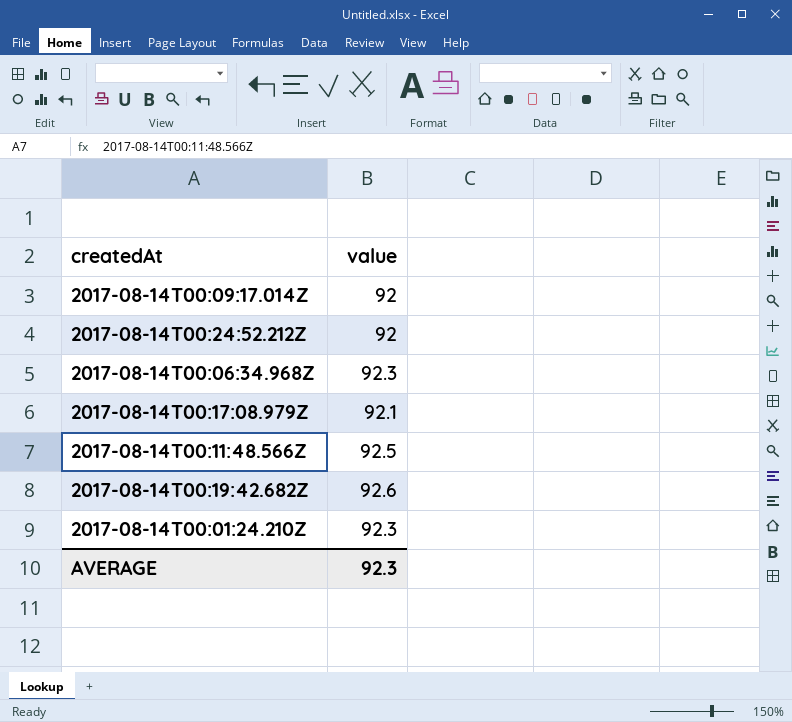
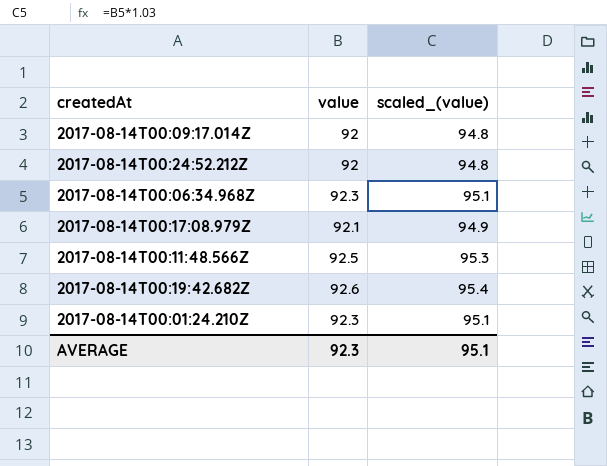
column scaled_(value) | formula: none -> [value] * 1.03

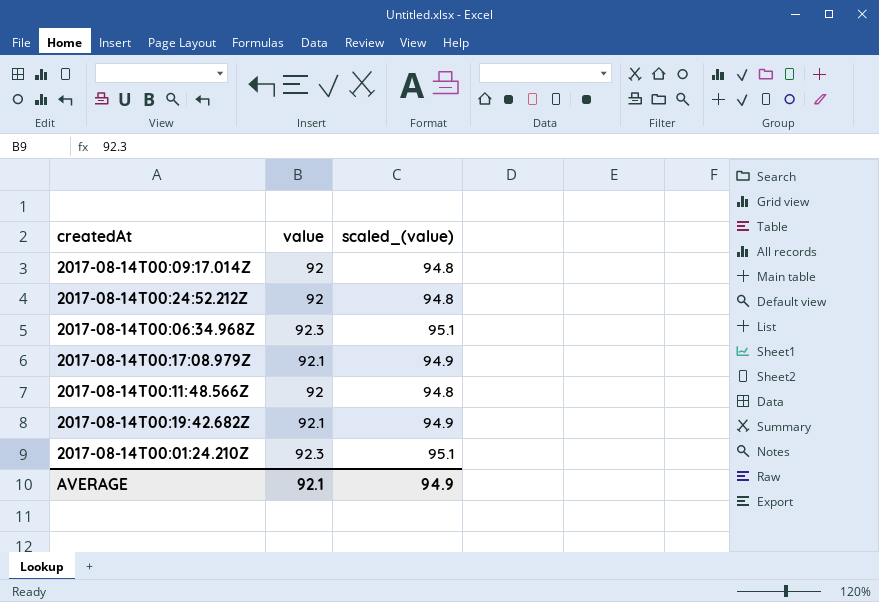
2017-08-14T00:11:48.566Z | value: 92.5 -> 92
2017-08-14T00:11:48.566Z | scaled_(value): 95.3 -> 94.8
2017-08-14T00:19:42.682Z | value: 92.6 -> 92.1
2017-08-14T00:19:42.682Z | scaled_(value): 95.4 -> 94.9
AVERAGE | value: 92.3 -> 92.1
AVERAGE | scaled_(value): 95.1 -> 94.9

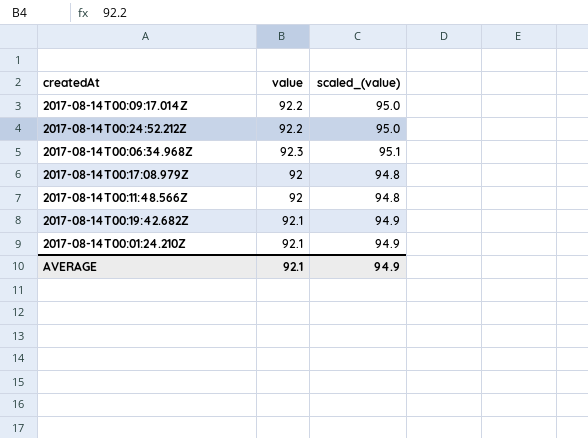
2017-08-14T00:09:17.014Z | value: 92 -> 92.2
2017-08-14T00:09:17.014Z | scaled_(value): 94.8 -> 95.0
2017-08-14T00:24:52.212Z | value: 92 -> 92.2
2017-08-14T00:24:52.212Z | scaled_(value): 94.8 -> 95.0
2017-08-14T00:17:08.979Z | value: 92.1 -> 92
2017-08-14T00:17:08.979Z | scaled_(value): 94.9 -> 94.8
2017-08-14T00:01:24.210Z | value: 92.3 -> 92.1
2017-08-14T00:01:24.210Z | scaled_(value): 95.1 -> 94.9

